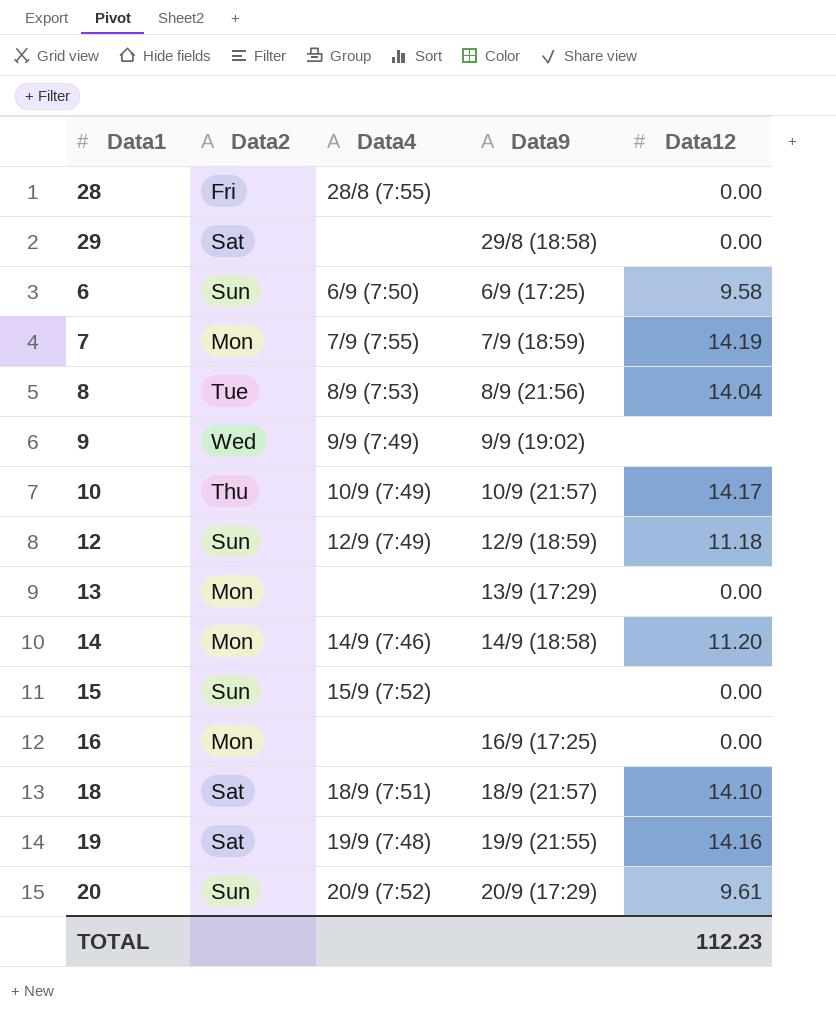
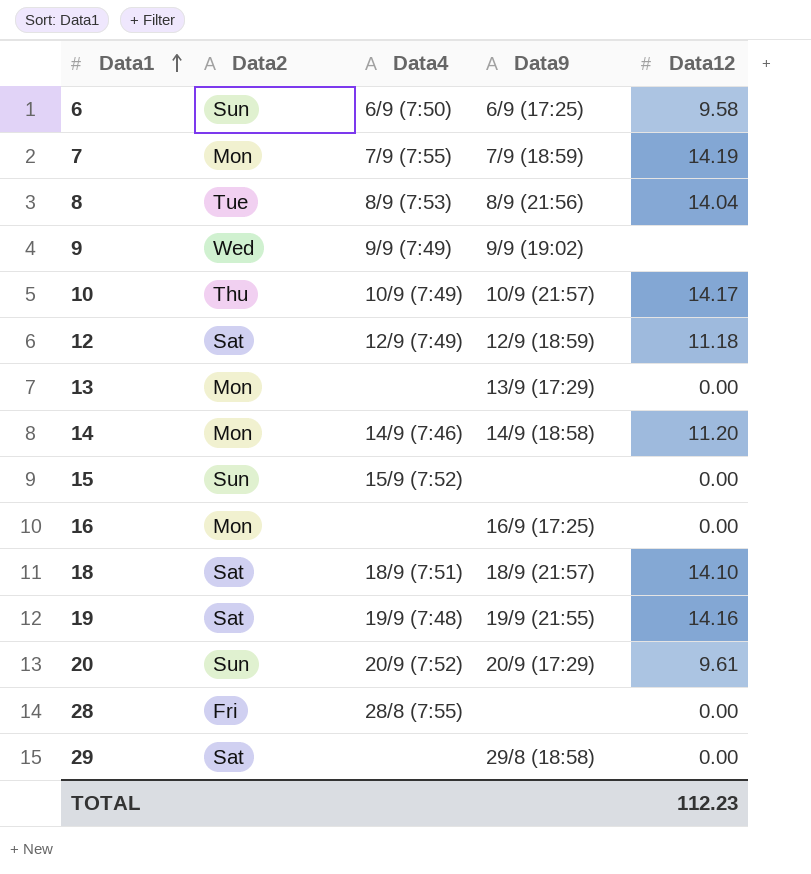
row order: none -> Data1 ascending
12 | Data2: Sun -> Sat

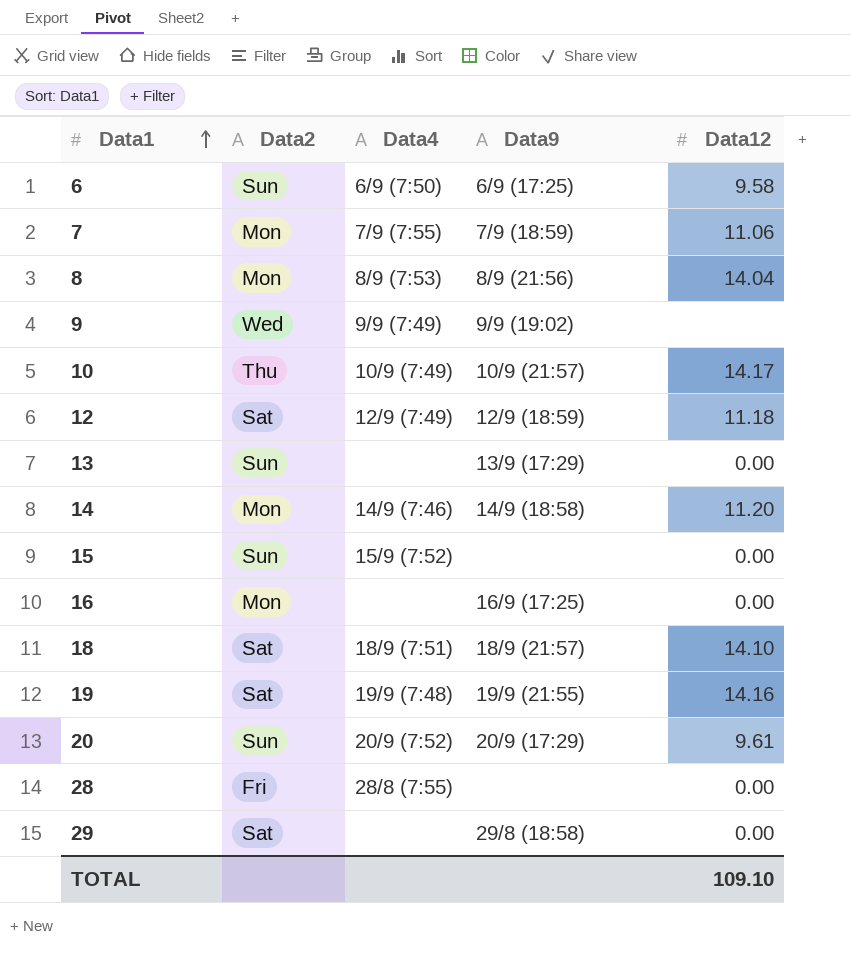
7 | Data12: 14.19 -> 11.06
8 | Data2: Tue -> Mon
13 | Data2: Mon -> Sun
TOTAL | Data12: 112.23 -> 109.10

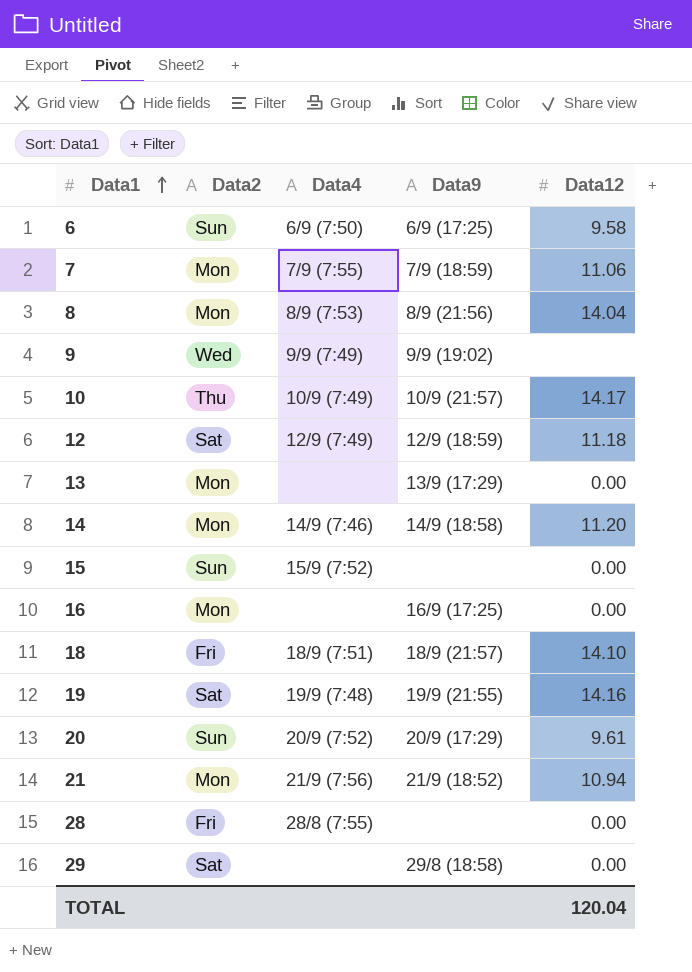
13 | Data2: Sun -> Mon
18 | Data2: Sat -> Fri
row 21: none -> Mon | 21/9 (7:56) | 21/9 (18:52) | 10.94
TOTAL | Data12: 109.10 -> 120.04

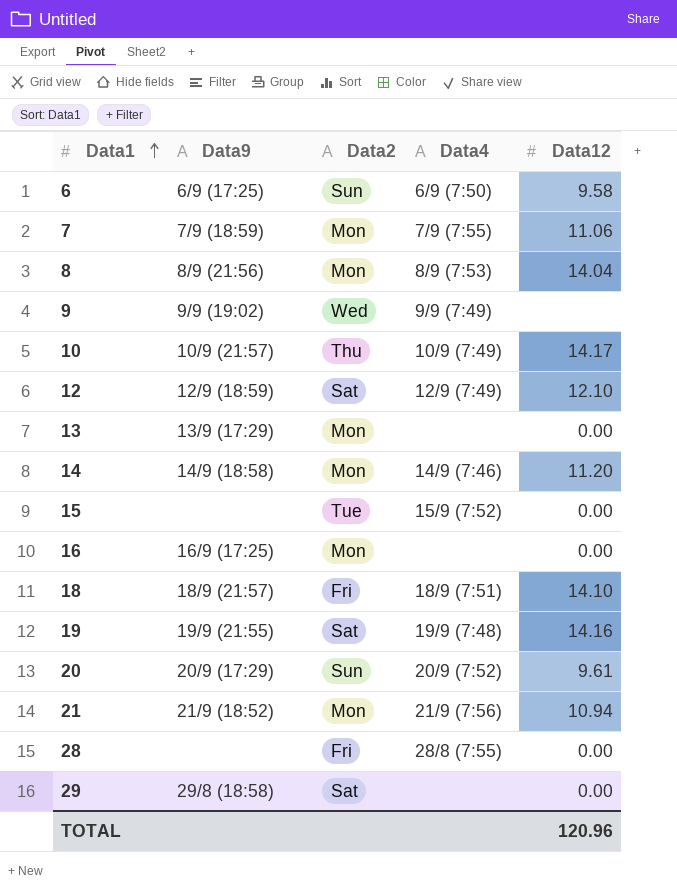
column Data9 | position: 4 -> 2
12 | Data12: 11.18 -> 12.10
15 | Data2: Sun -> Tue
TOTAL | Data12: 120.04 -> 120.96

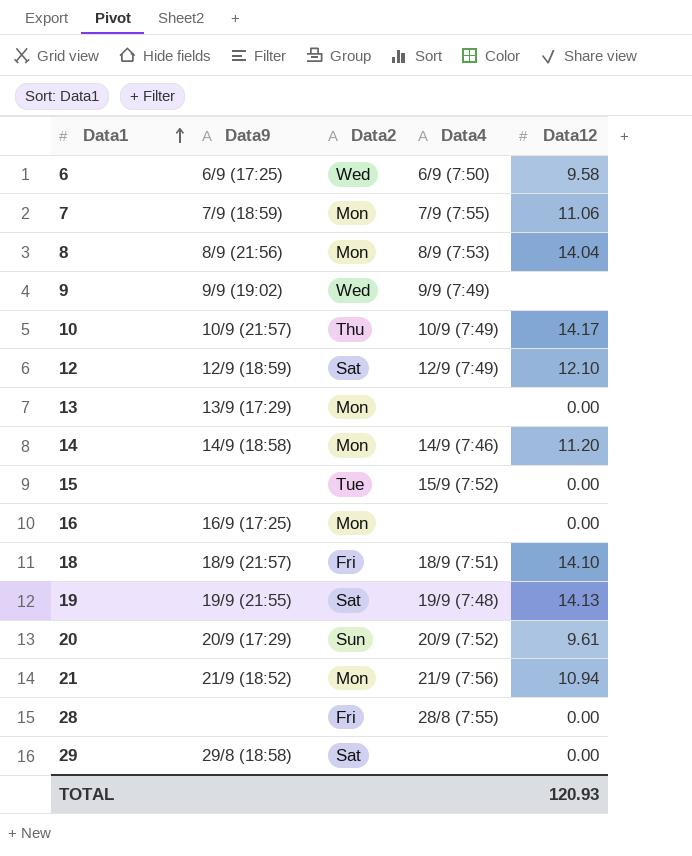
6 | Data2: Sun -> Wed
19 | Data12: 14.16 -> 14.13
TOTAL | Data12: 120.96 -> 120.93

